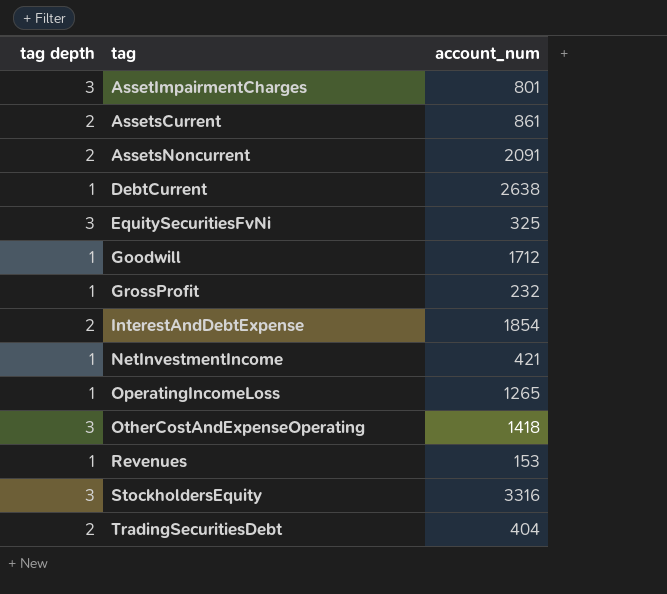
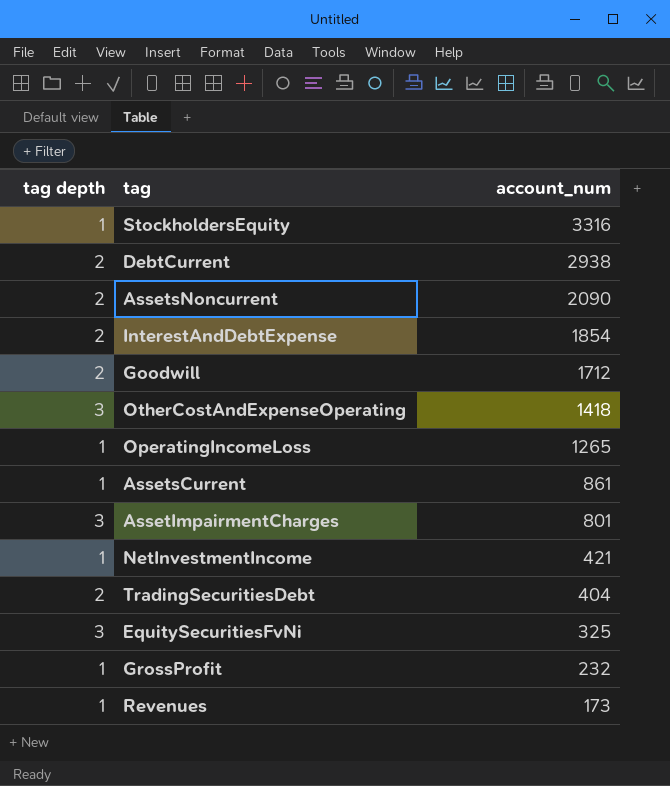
row order: tag ascending -> account_num descending
StockholdersEquity | tag depth: 3 -> 1
DebtCurrent | tag depth: 1 -> 2
DebtCurrent | account_num: 2638 -> 2938
AssetsNoncurrent | account_num: 2091 -> 2090
Goodwill | tag depth: 1 -> 2
AssetsCurrent | tag depth: 2 -> 1
Revenues | account_num: 153 -> 173

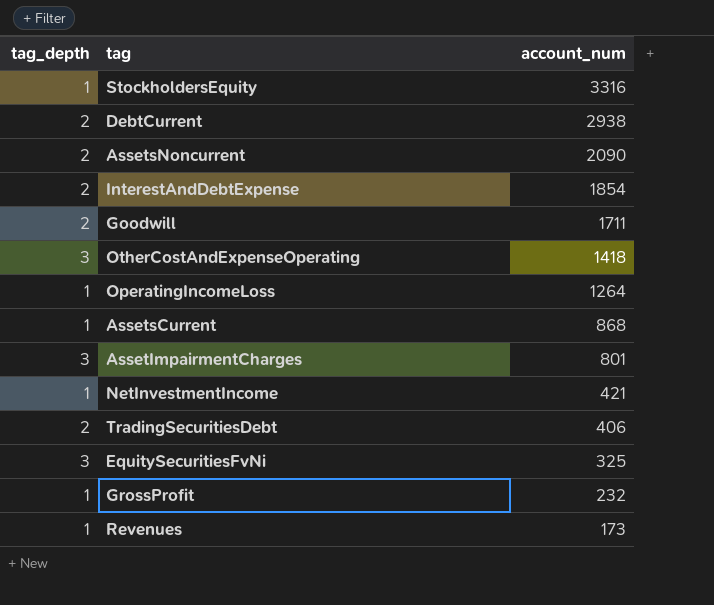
column name: tag depth -> tag_depth
Goodwill | account_num: 1712 -> 1711
OperatingIncomeLoss | account_num: 1265 -> 1264
AssetsCurrent | account_num: 861 -> 868
TradingSecuritiesDebt | account_num: 404 -> 406

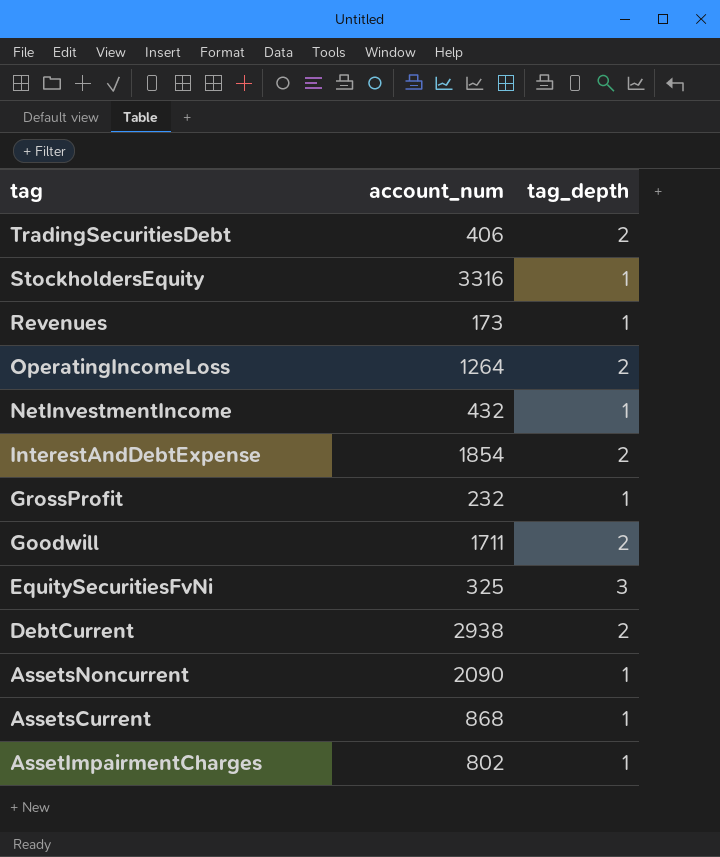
row order: account_num descending -> tag descending
column tag_depth | position: 1 -> 3
row OtherCostAndExpenseOperating: 3 | 1418 -> none
OperatingIncomeLoss | tag_depth: 1 -> 2
NetInvestmentIncome | account_num: 421 -> 432
AssetsNoncurrent | tag_depth: 2 -> 1
AssetImpairmentCharges | account_num: 801 -> 802
AssetImpairmentCharges | tag_depth: 3 -> 1

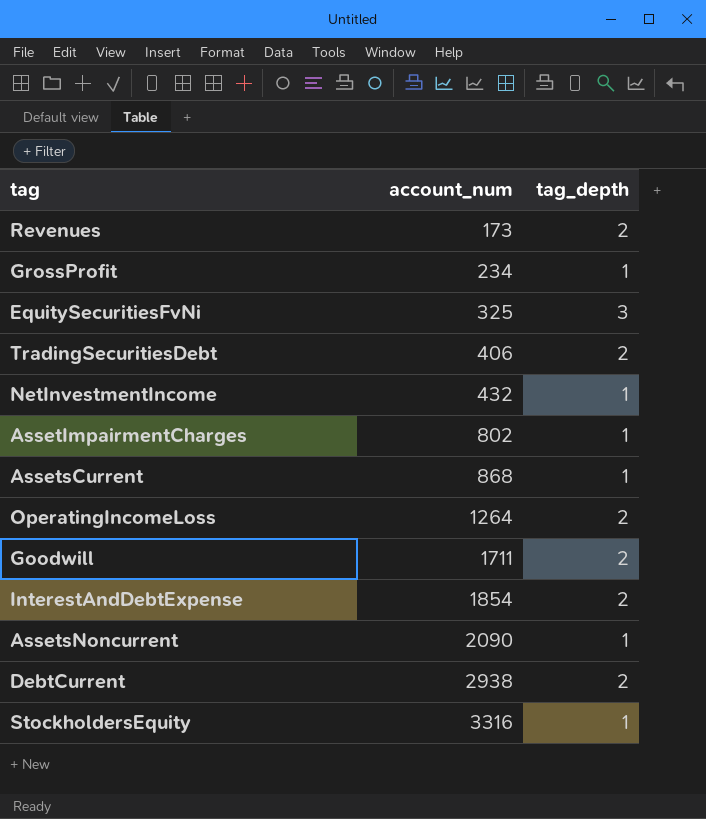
row order: tag descending -> account_num ascending
Revenues | tag_depth: 1 -> 2
GrossProfit | account_num: 232 -> 234

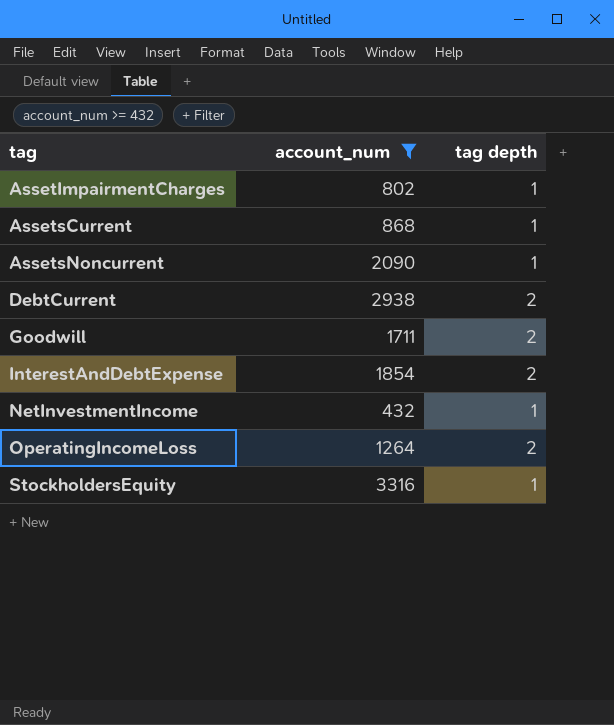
filter: none -> account_num >= 432
row order: account_num ascending -> tag ascending
column name: tag_depth -> tag depth

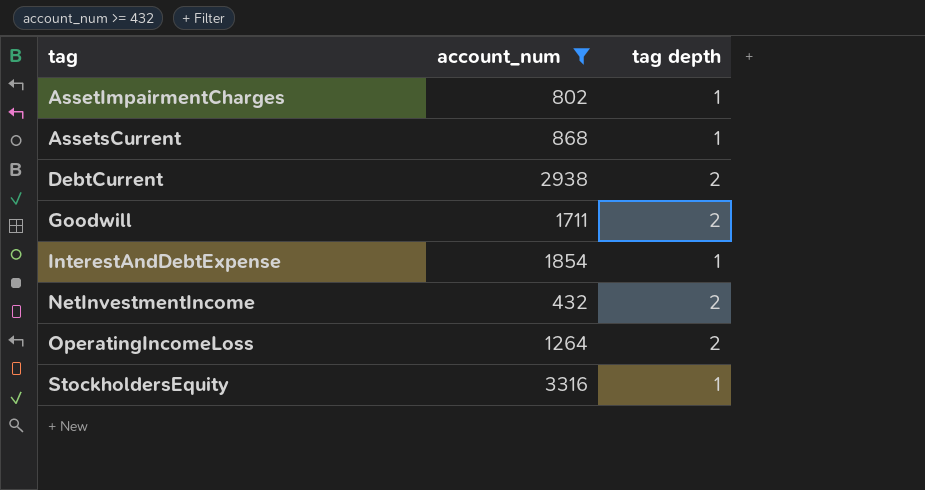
row AssetsNoncurrent: 2090 | 1 -> none
InterestAndDebtExpense | tag depth: 2 -> 1
NetInvestmentIncome | tag depth: 1 -> 2

